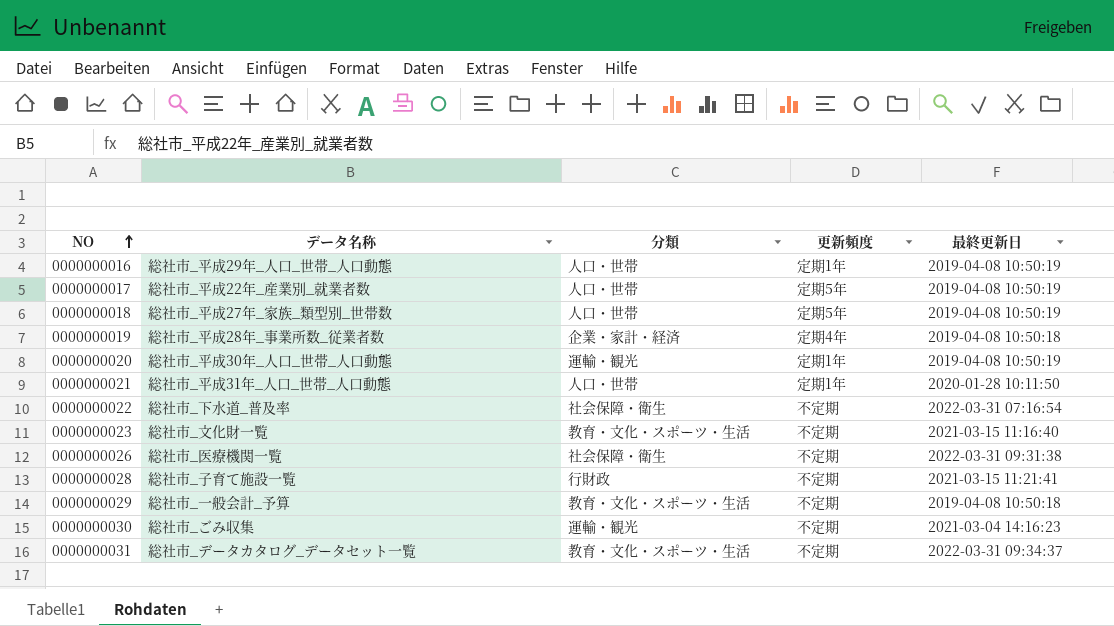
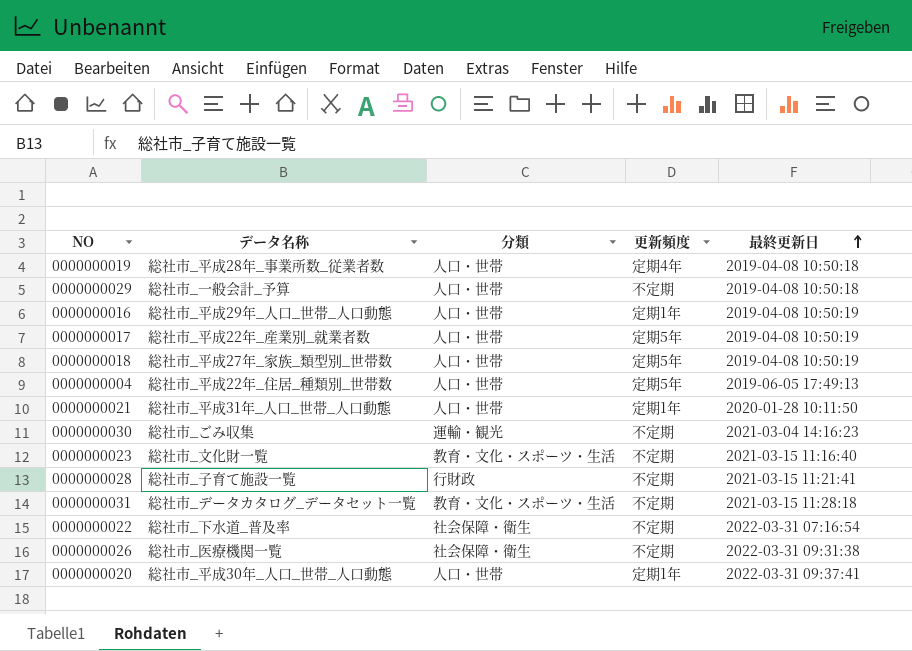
row order: NO ascending -> 最終更新日 ascending
0000000019 | 分類: 企業・家計・経済 -> 人口・世帯
0000000029 | 分類: 教育・文化・スポーツ・生活 -> 人口・世帯
row 0000000004: none -> 総社市_平成22年_住居_種類別_世帯数 | 人口・世帯 | 定期5年 | 2019-06-05 17:49:13
0000000031 | 最終更新日: 2022-03-31 09:34:37 -> 2021-03-15 11:28:18
0000000020 | 分類: 運輸・観光 -> 人口・世帯
0000000020 | 最終更新日: 2019-04-08 10:50:19 -> 2022-03-31 09:37:41

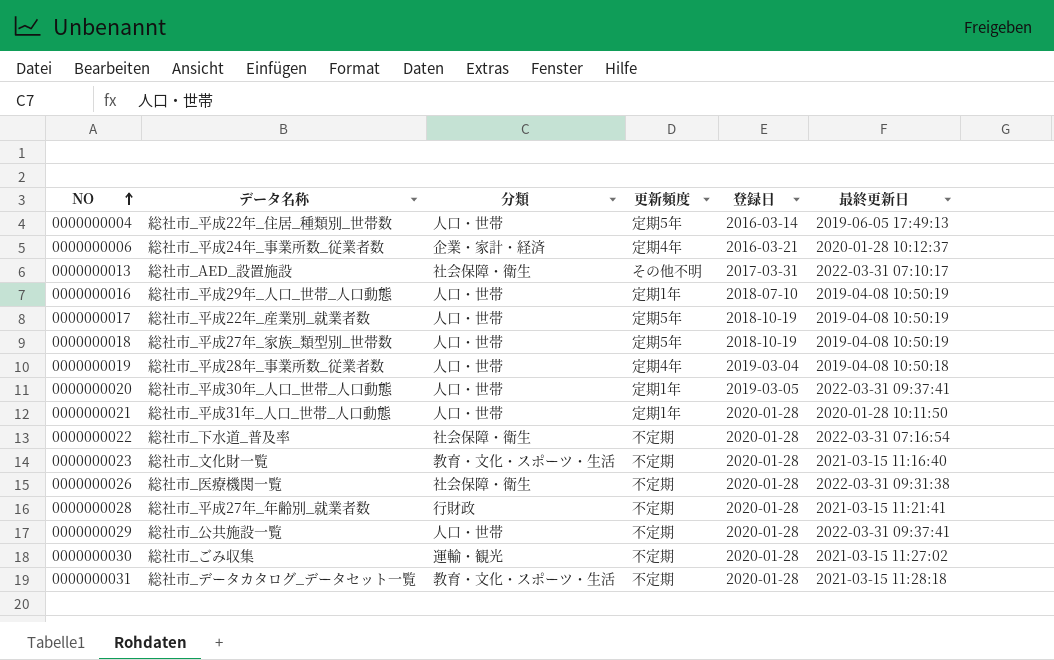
row order: 最終更新日 ascending -> NO ascending
column 登録日 | position: none -> 5
row 0000000006: none -> 総社市_平成24年_事業所数_従業者数 | 企業・家計・経済 | 定期4年 | 2016-03-21 | 2020-01-28 10:12:37
row 0000000013: none -> 総社市_AED_設置施設 | 社会保障・衛生 | その他不明 | 2017-03-31 | 2022-03-31 07:10:17
0000000028 | データ名称: 総社市_子育て施設一覧 -> 総社市_平成27年_年齢別_就業者数
0000000029 | データ名称: 総社市_一般会計_予算 -> 総社市_公共施設一覧
0000000029 | 最終更新日: 2019-04-08 10:50:18 -> 2022-03-31 09:37:41
0000000030 | 最終更新日: 2021-03-04 14:16:23 -> 2021-03-15 11:27:02

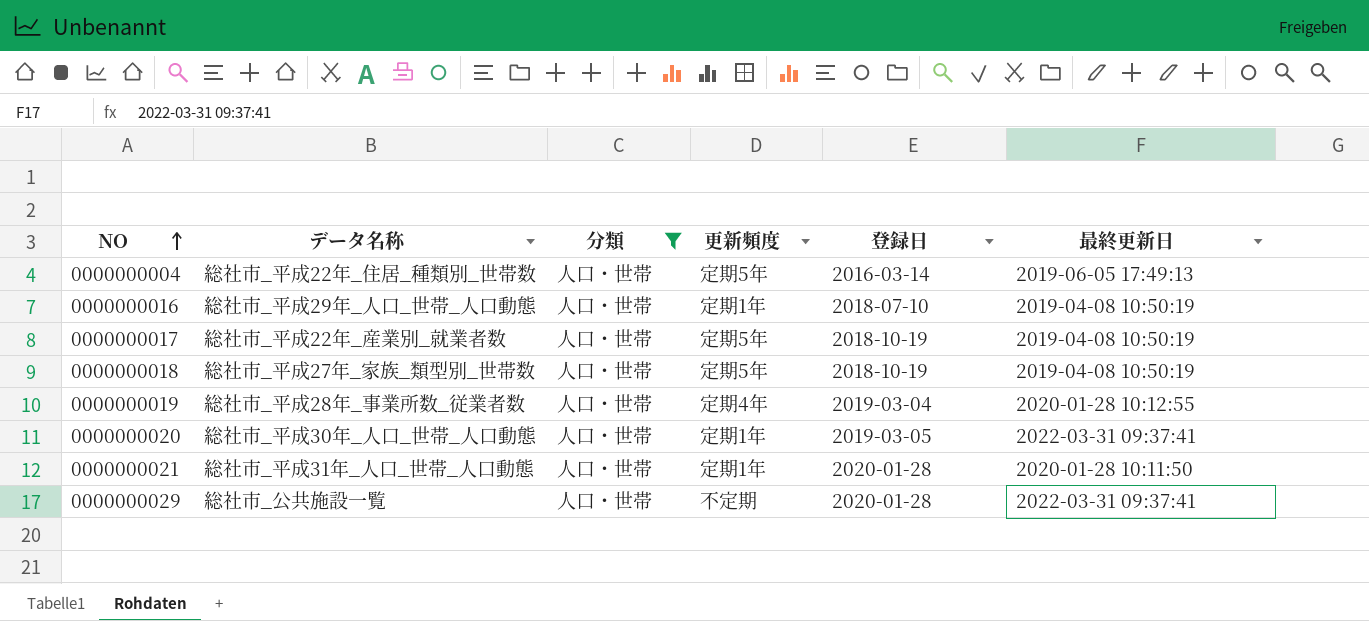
filter: none -> 分類 = 人口・世帯
0000000019 | 最終更新日: 2019-04-08 10:50:18 -> 2020-01-28 10:12:55

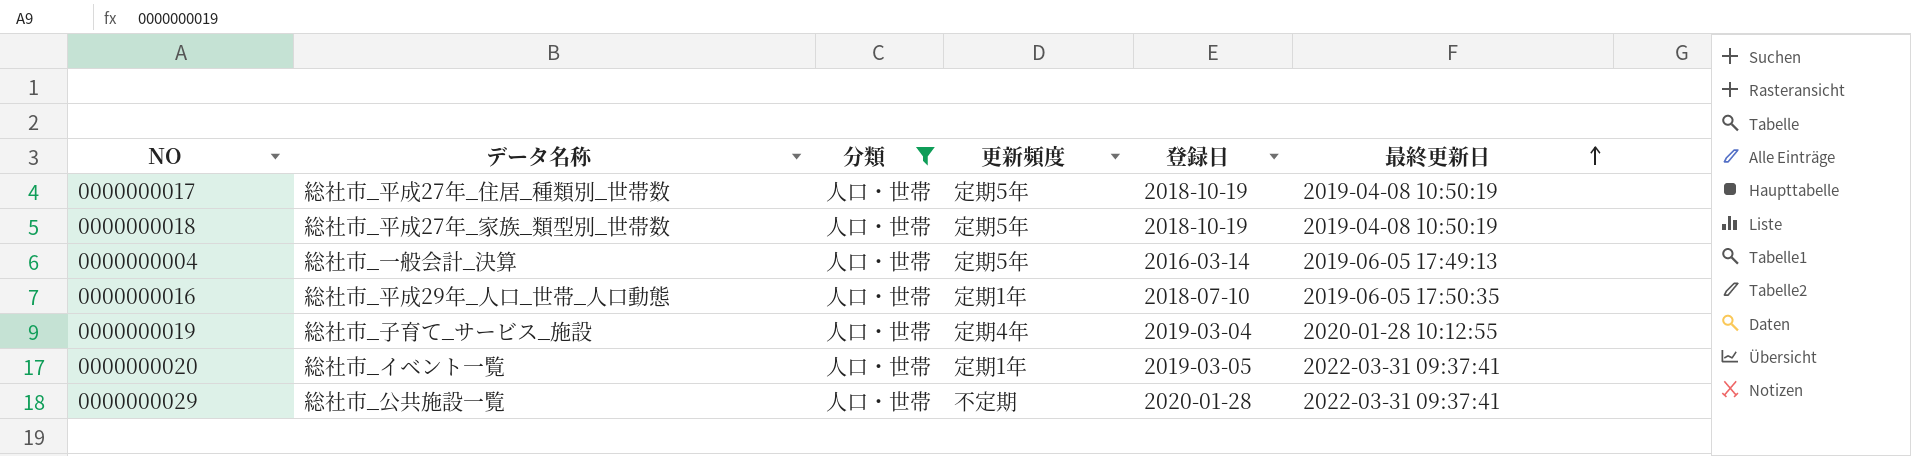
row order: NO ascending -> 最終更新日 ascending
row 0000000021: 総社市_平成31年_人口_世帯_人口動態 | 人口・世帯 | 定期1年 | 2020-01-28 | 2020-01-28 10:11:50 -> none
0000000017 | データ名称: 総社市_平成22年_産業別_就業者数 -> 総社市_平成27年_住居_種類別_世帯数
0000000004 | データ名称: 総社市_平成22年_住居_種類別_世帯数 -> 総社市_一般会計_決算
0000000016 | 最終更新日: 2019-04-08 10:50:19 -> 2019-06-05 17:50:35
0000000019 | データ名称: 総社市_平成28年_事業所数_従業者数 -> 総社市_子育て_サービス_施設
0000000020 | データ名称: 総社市_平成30年_人口_世帯_人口動態 -> 総社市_イベント一覧

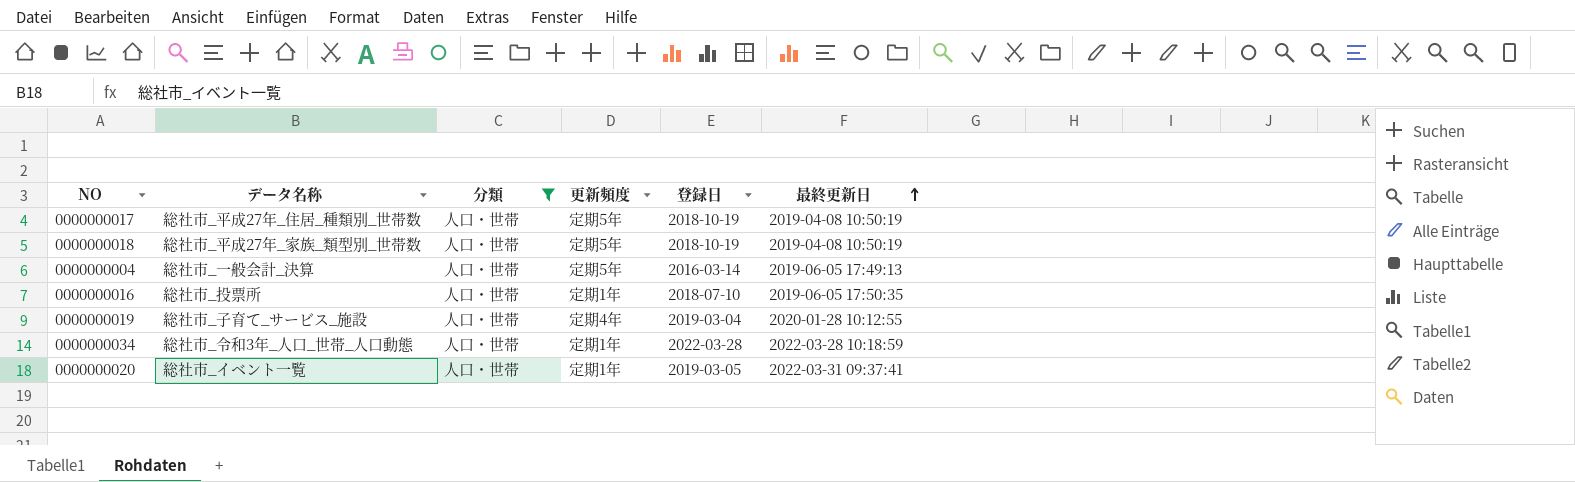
row 0000000029: 総社市_公共施設一覧 | 人口・世帯 | 不定期 | 2020-01-28 | 2022-03-31 09:37:41 -> none
0000000016 | データ名称: 総社市_平成29年_人口_世帯_人口動態 -> 総社市_投票所
row 0000000034: none -> 総社市_令和3年_人口_世帯_人口動態 | 人口・世帯 | 定期1年 | 2022-03-28 | 2022-03-28 10:18:59

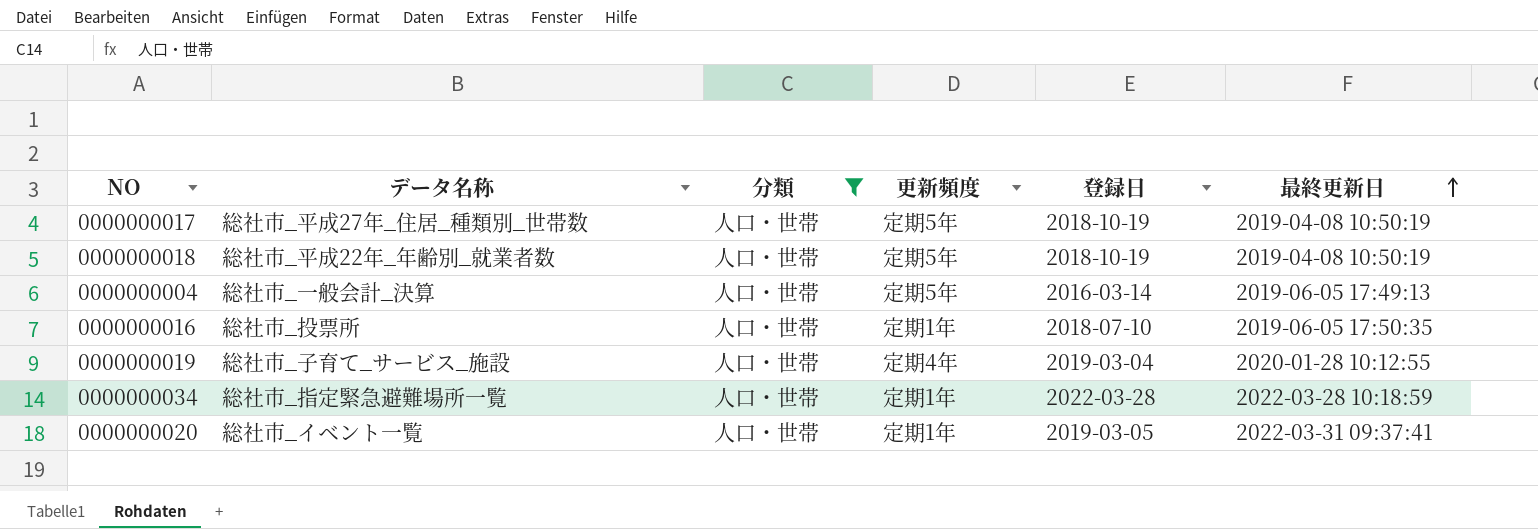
0000000018 | データ名称: 総社市_平成27年_家族_類型別_世帯数 -> 総社市_平成22年_年齢別_就業者数
0000000034 | データ名称: 総社市_令和3年_人口_世帯_人口動態 -> 総社市_指定緊急避難場所一覧

